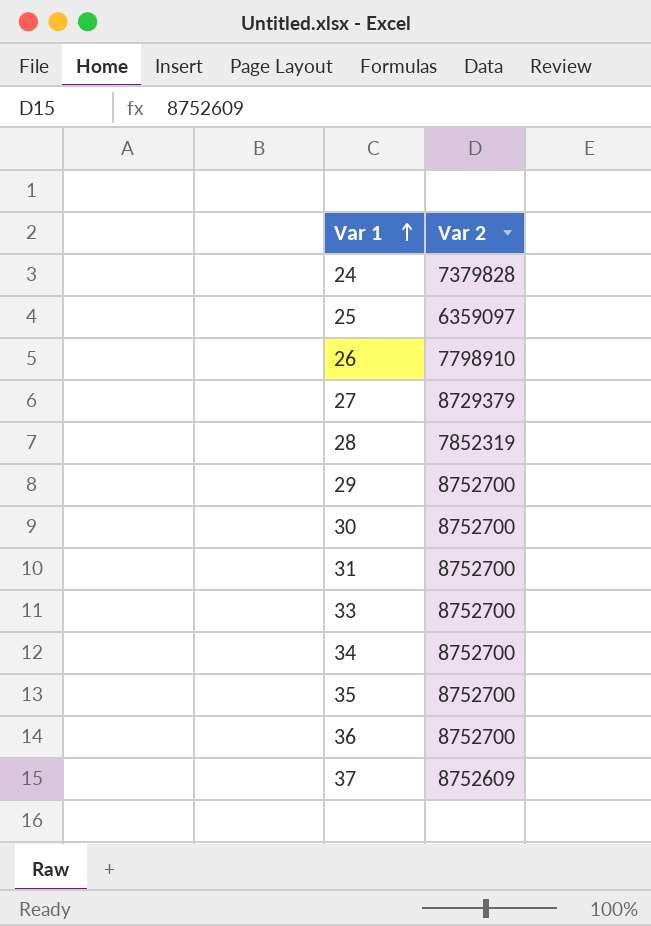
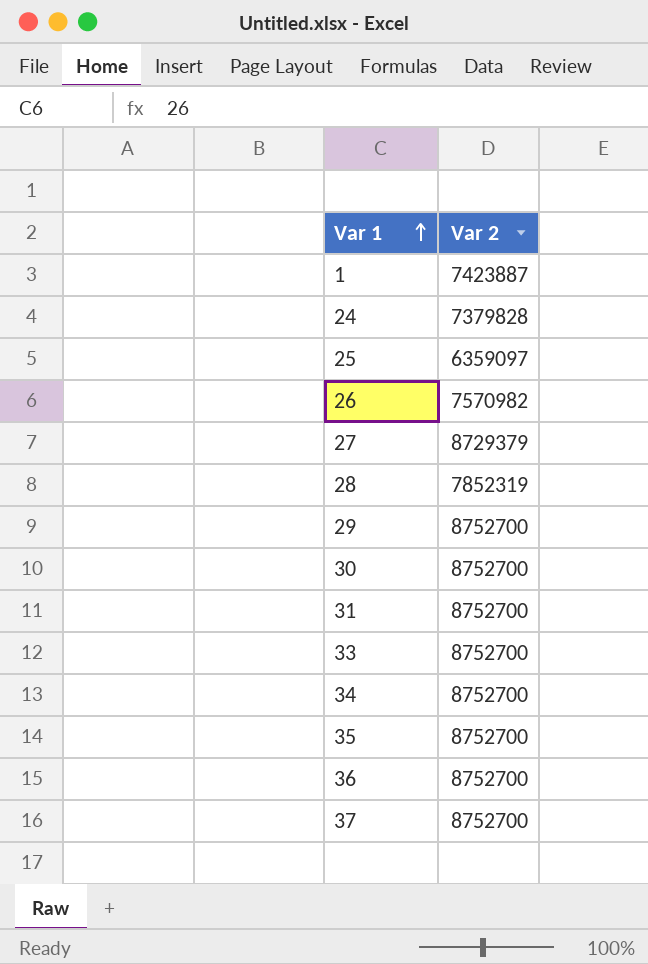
row 1: none -> 7423887
26 | Var 2: 7798910 -> 7570982
37 | Var 2: 8752609 -> 8752700

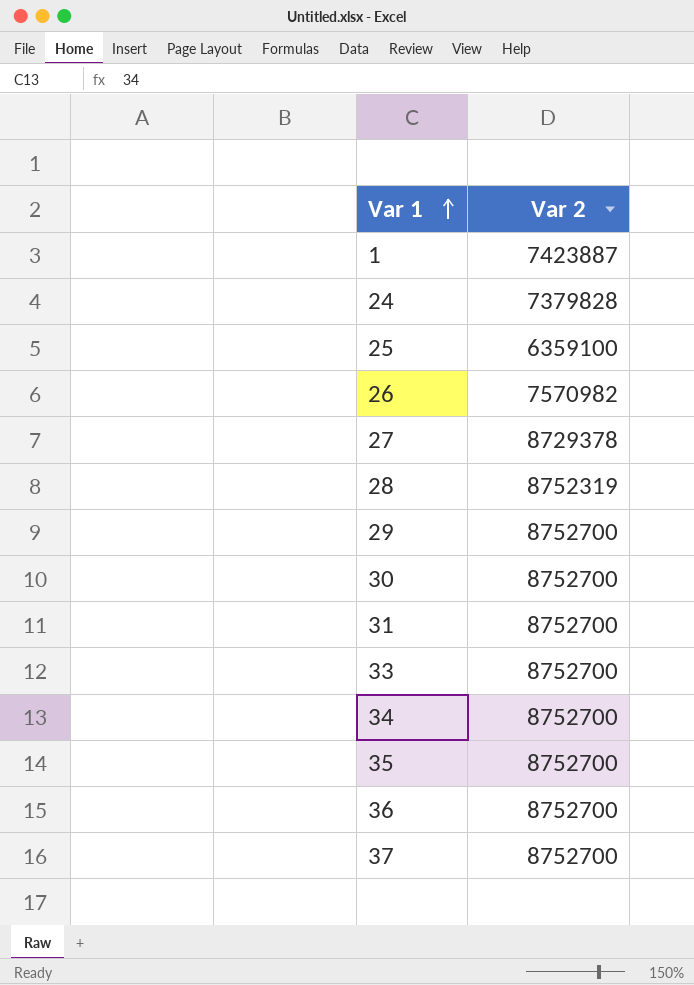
25 | Var 2: 6359097 -> 6359100
27 | Var 2: 8729379 -> 8729378
28 | Var 2: 7852319 -> 8752319

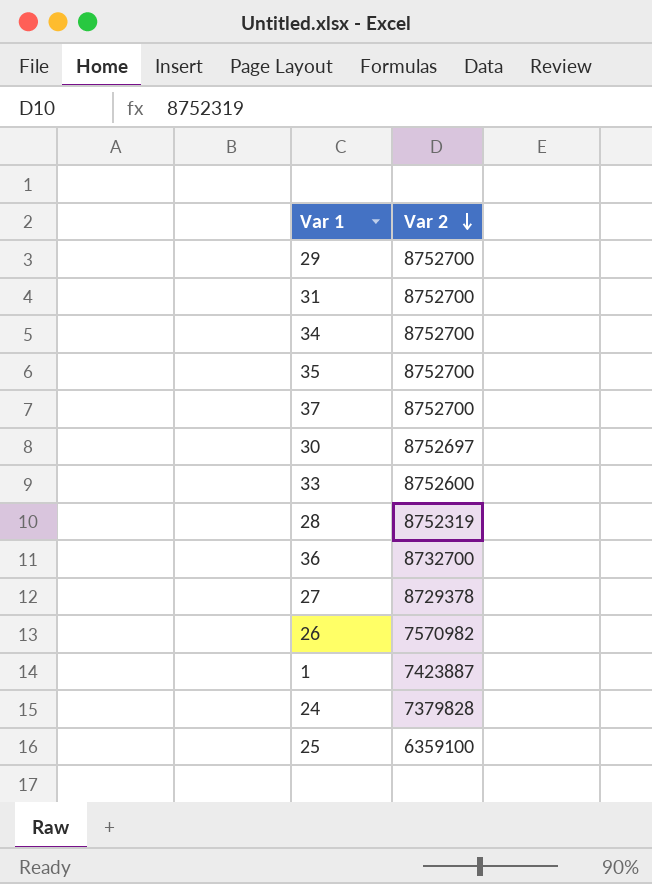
row order: Var 1 ascending -> Var 2 descending
30 | Var 2: 8752700 -> 8752697
33 | Var 2: 8752700 -> 8752600
36 | Var 2: 8752700 -> 8732700

